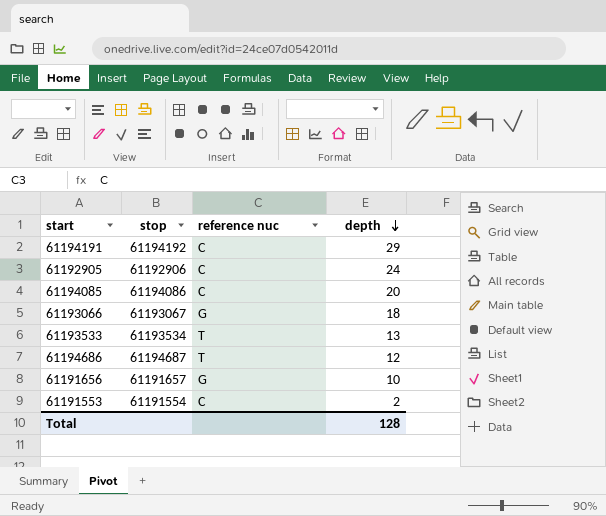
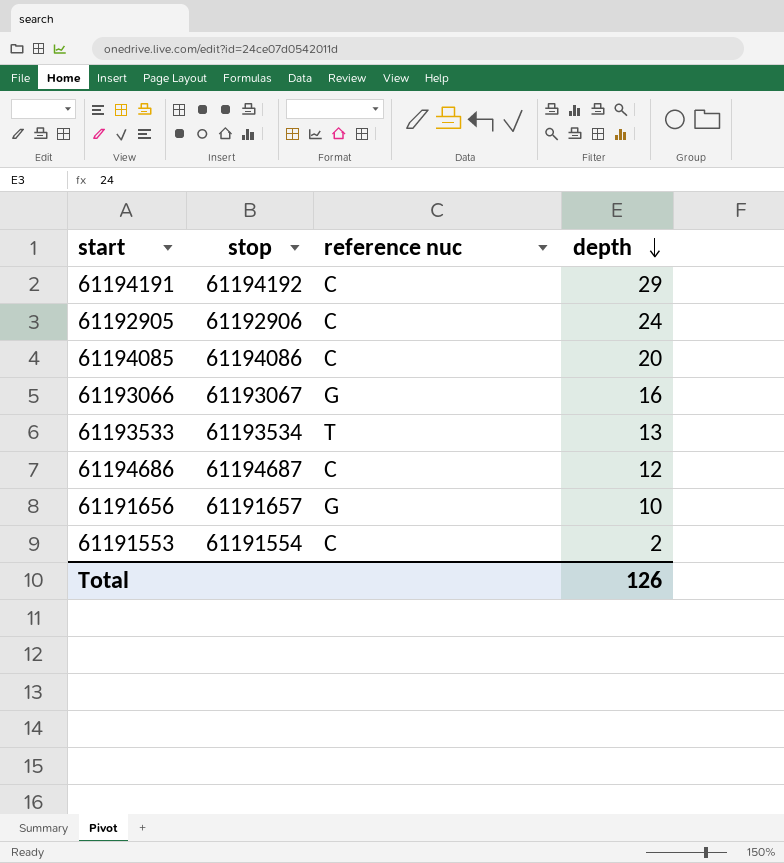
61193066 | depth: 18 -> 16
61194686 | reference nuc: T -> C
Total | depth: 128 -> 126

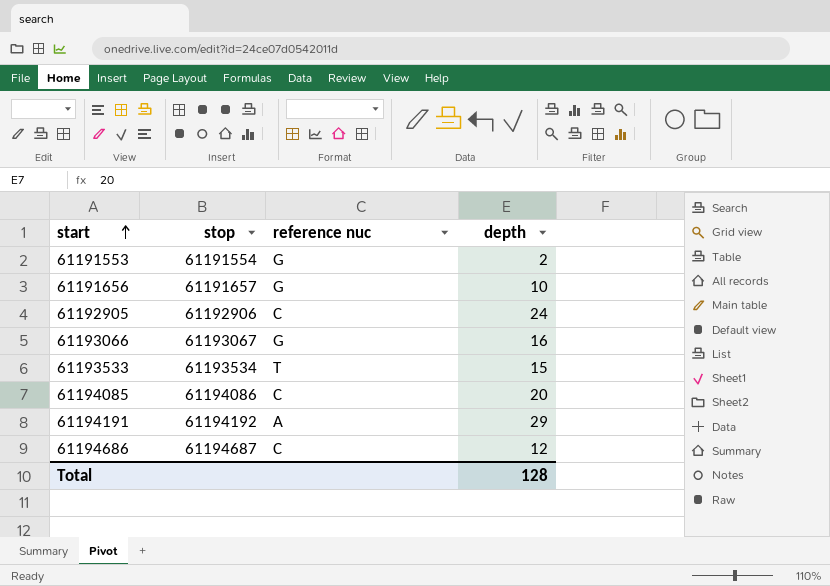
row order: depth descending -> start ascending
61191553 | reference nuc: C -> G
61193533 | depth: 13 -> 15
61194191 | reference nuc: C -> A
Total | depth: 126 -> 128

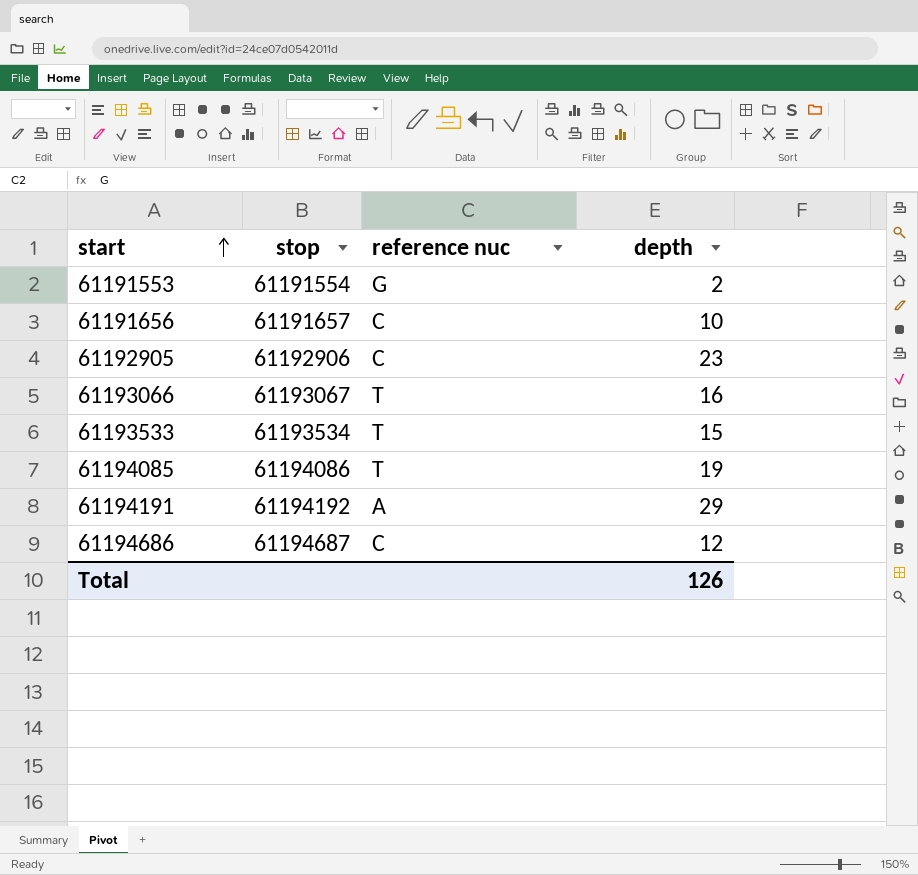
61191656 | reference nuc: G -> C
61192905 | depth: 24 -> 23
61193066 | reference nuc: G -> T
61194085 | reference nuc: C -> T
61194085 | depth: 20 -> 19
Total | depth: 128 -> 126

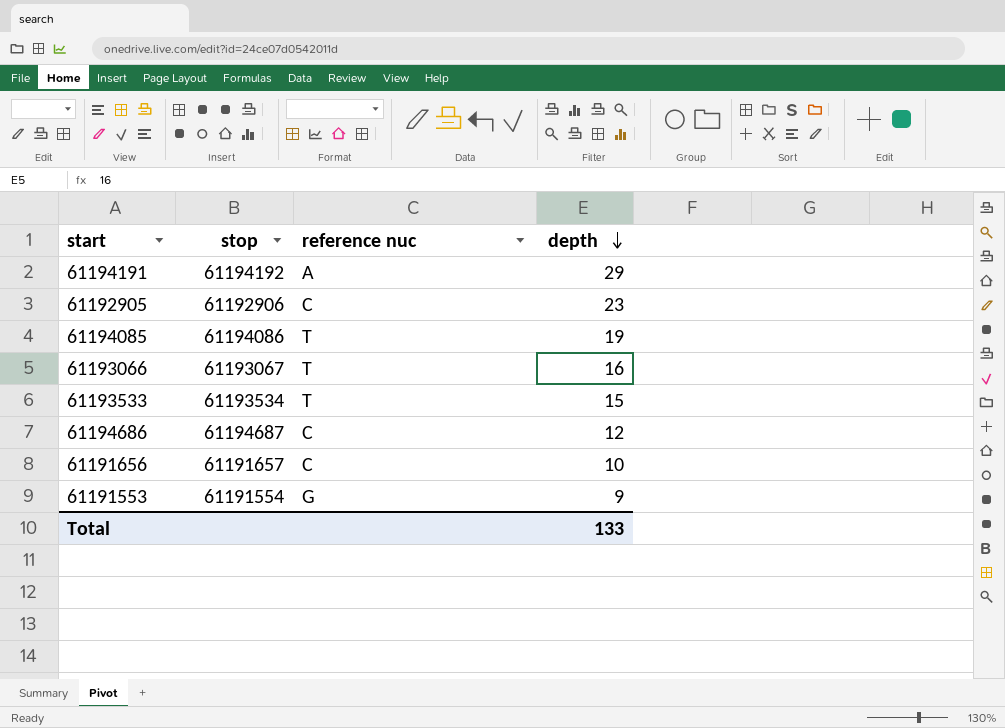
row order: start ascending -> depth descending
61191553 | depth: 2 -> 9
Total | depth: 126 -> 133

